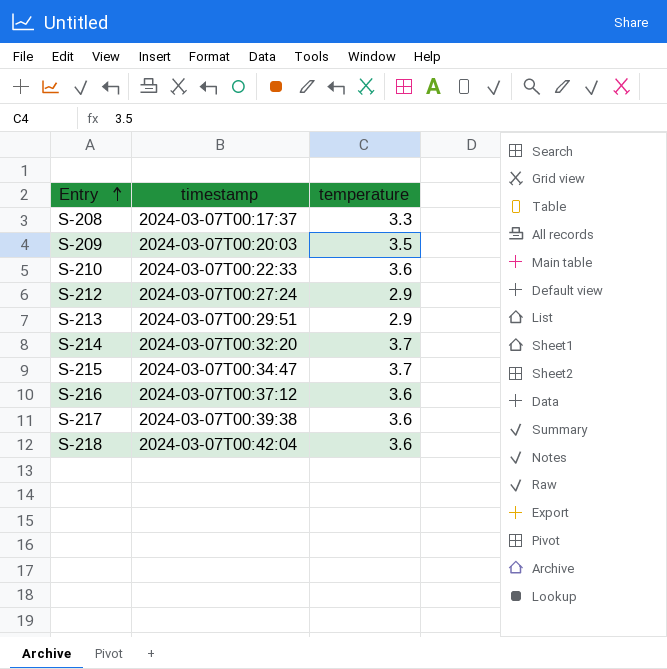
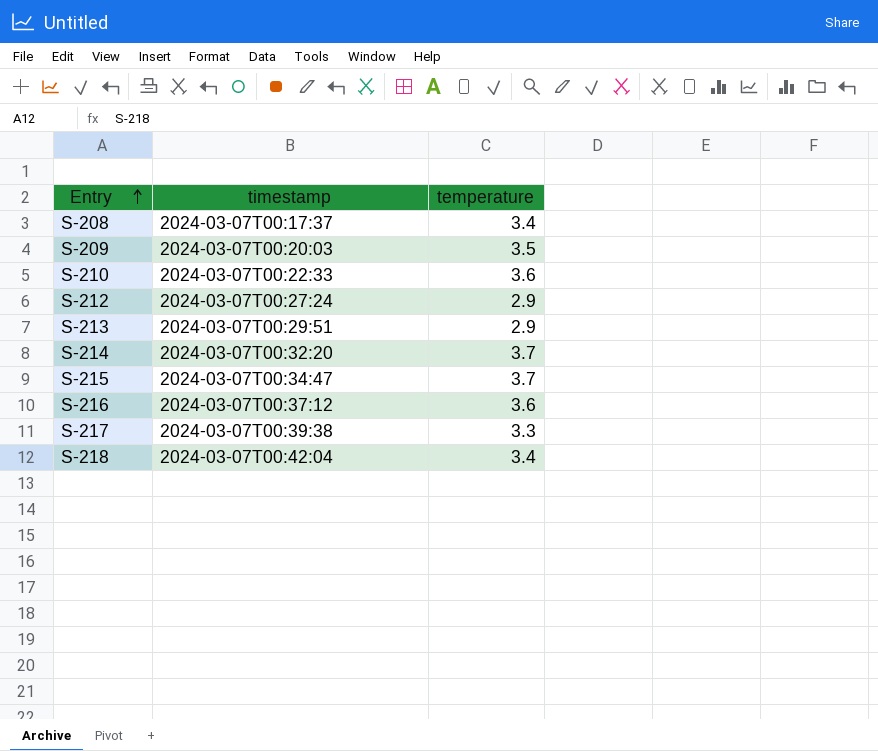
S-208 | temperature: 3.3 -> 3.4
S-217 | temperature: 3.6 -> 3.3
S-218 | temperature: 3.6 -> 3.4

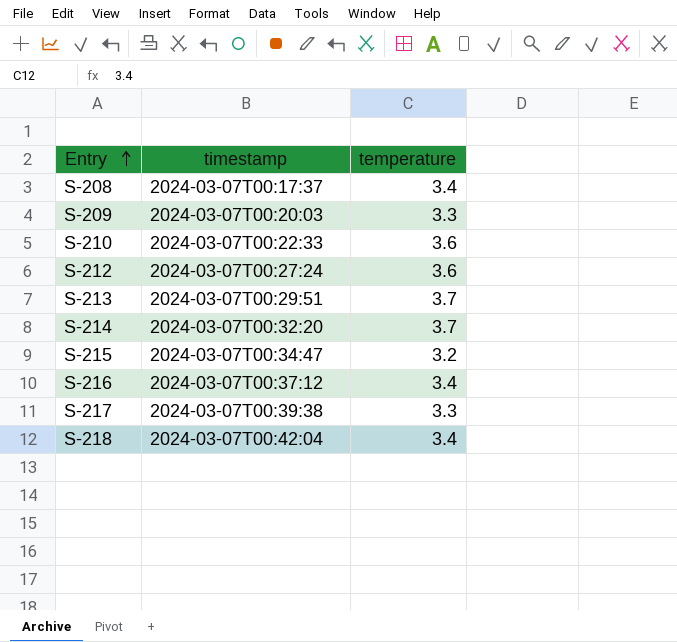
S-209 | temperature: 3.5 -> 3.3
S-212 | temperature: 2.9 -> 3.6
S-213 | temperature: 2.9 -> 3.7
S-215 | temperature: 3.7 -> 3.2
S-216 | temperature: 3.6 -> 3.4

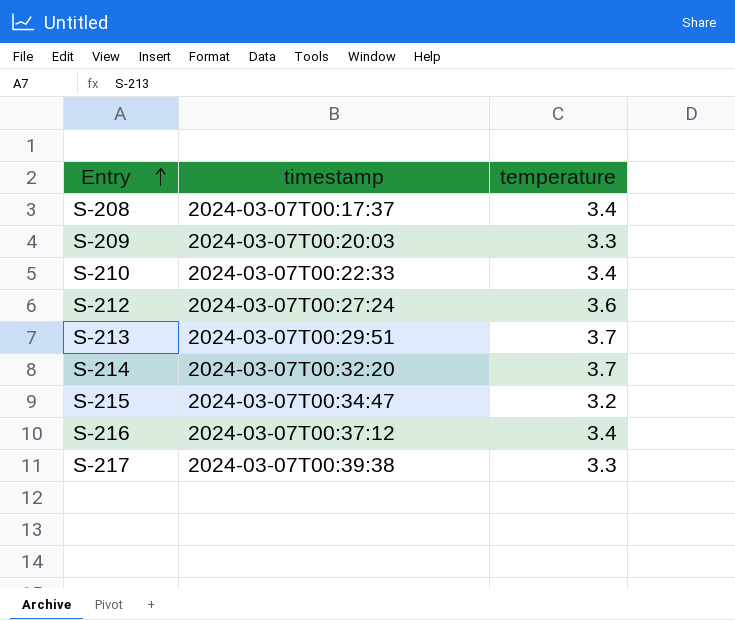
row S-218: 2024-03-07T00:42:04 | 3.4 -> none
S-210 | temperature: 3.6 -> 3.4

